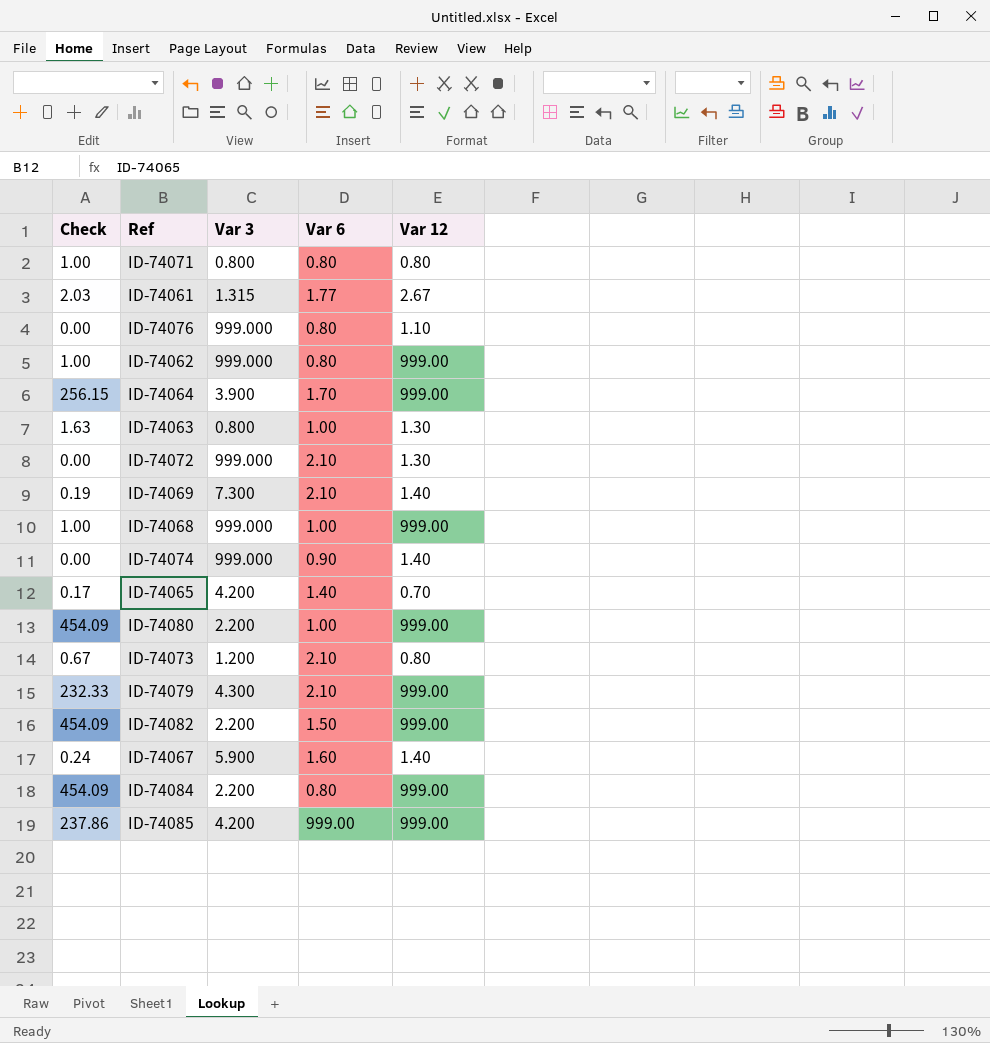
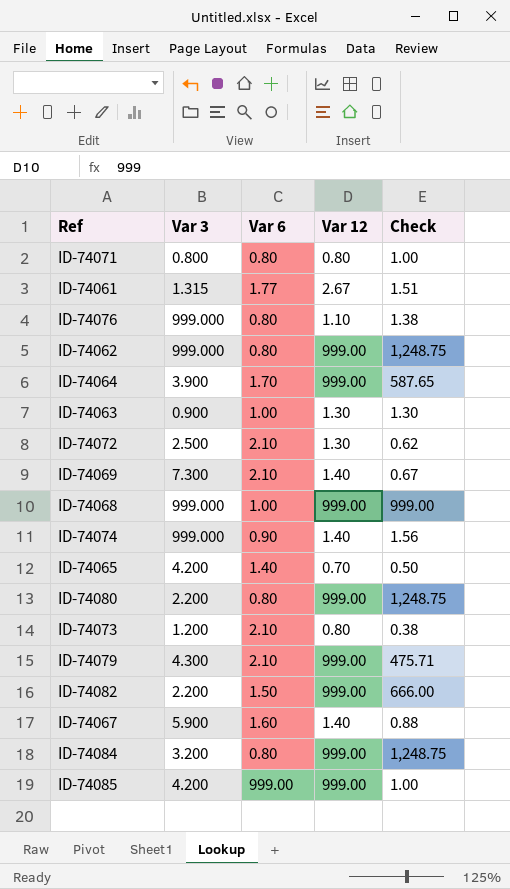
column Check | formula: [Var 12] / [Var 3] -> [Var 12] / [Var 6]
column Check | position: 1 -> 5
ID-74063 | Var 3: 0.800 -> 0.900
ID-74072 | Var 3: 999.000 -> 2.500
ID-74080 | Var 6: 1.00 -> 0.80
ID-74084 | Var 3: 2.200 -> 3.200

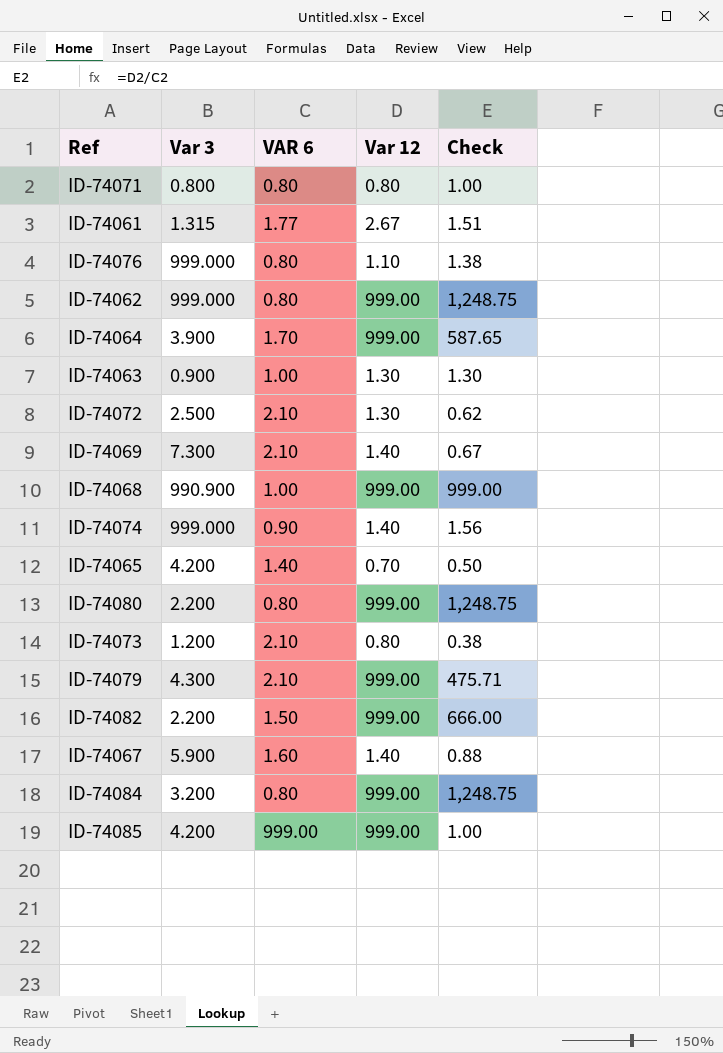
column name: Var 6 -> VAR 6
ID-74068 | Var 3: 999.000 -> 990.900

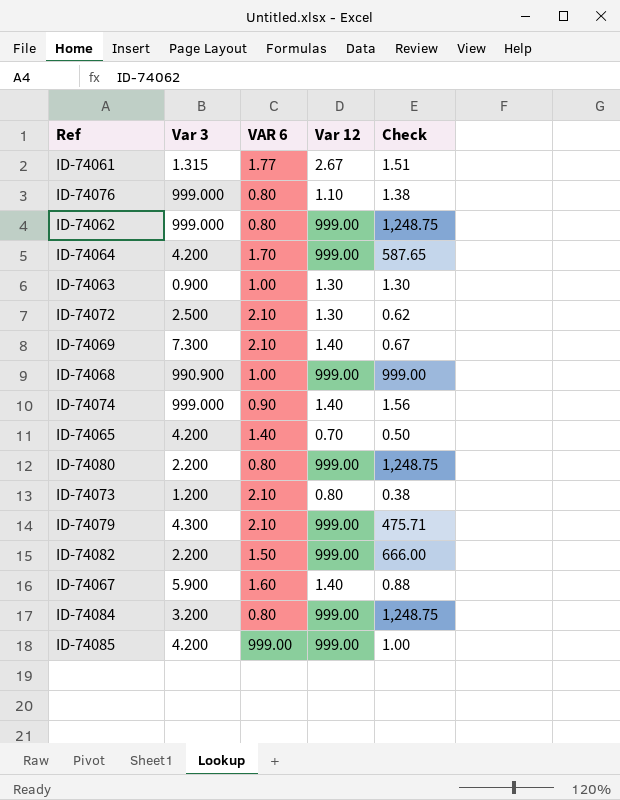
row ID-74071: 0.800 | 0.80 | 0.80 | 1.00 -> none
ID-74064 | Var 3: 3.900 -> 4.200

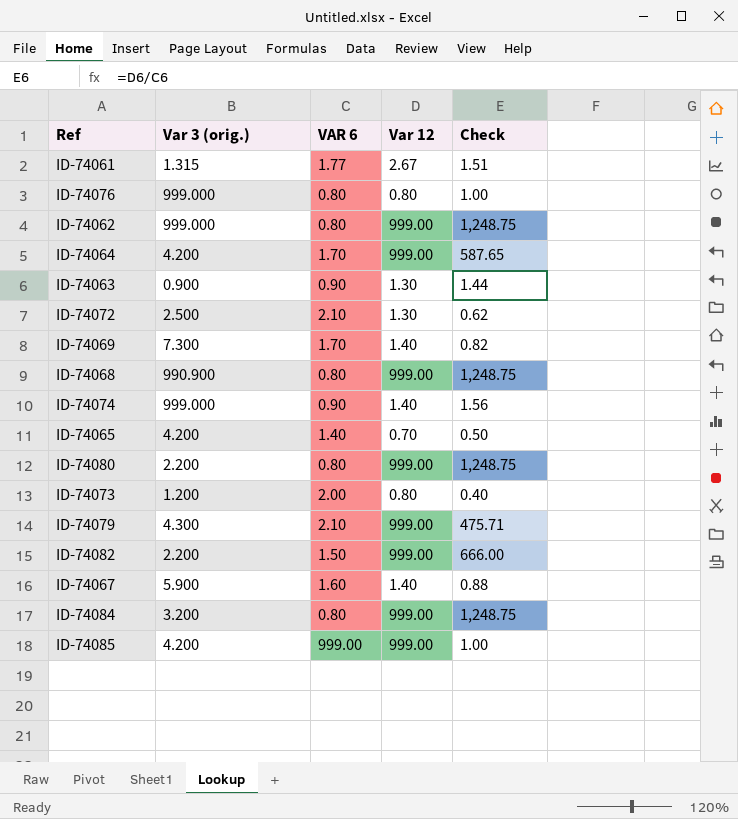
column name: Var 3 -> Var 3 (orig.)
ID-74076 | Var 12: 1.10 -> 0.80
ID-74076 | Check: 1.38 -> 1.00
ID-74063 | VAR 6: 1.00 -> 0.90
ID-74063 | Check: 1.30 -> 1.44
ID-74069 | VAR 6: 2.10 -> 1.70
ID-74069 | Check: 0.67 -> 0.82
ID-74068 | VAR 6: 1.00 -> 0.80
ID-74068 | Check: 999.00 -> 1,248.75
ID-74073 | VAR 6: 2.10 -> 2.00
ID-74073 | Check: 0.38 -> 0.40

